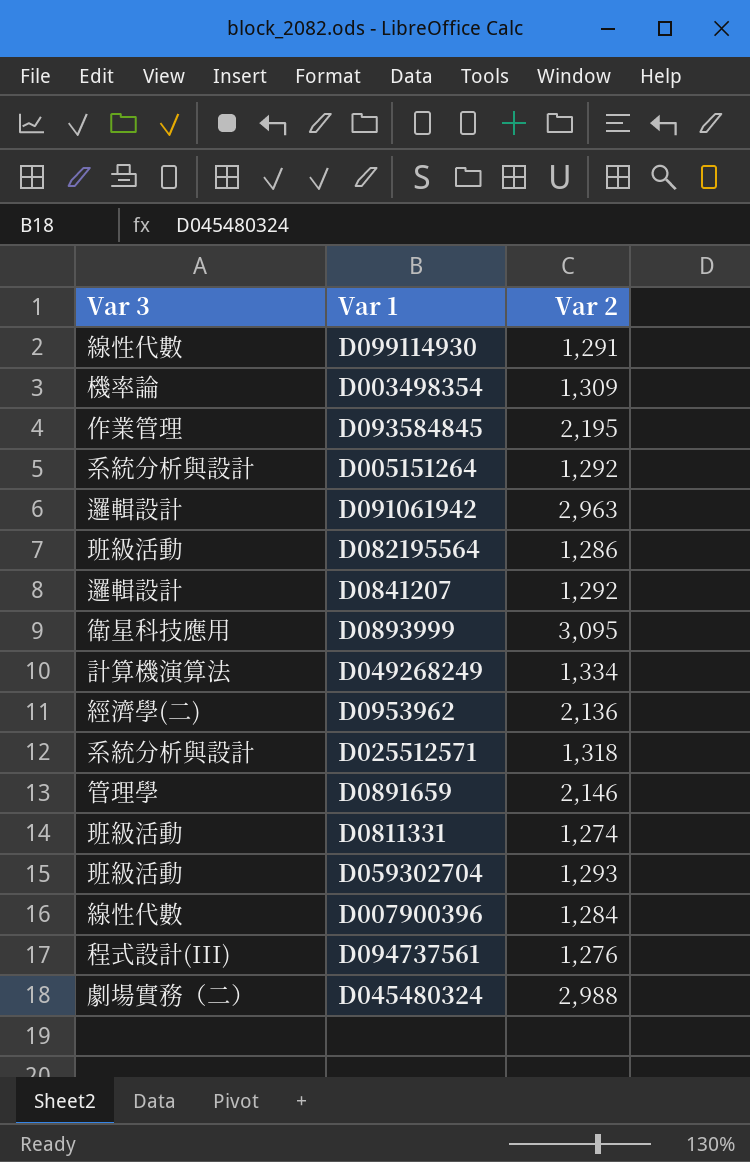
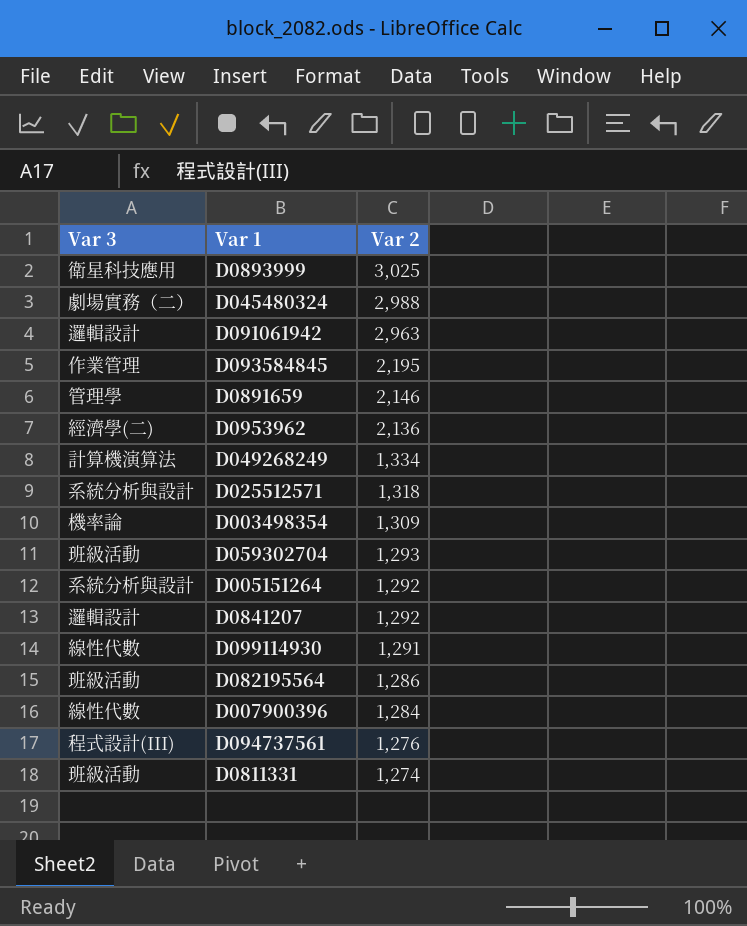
row order: none -> Var 2 descending
D0893999 | Var 2: 3,095 -> 3,025

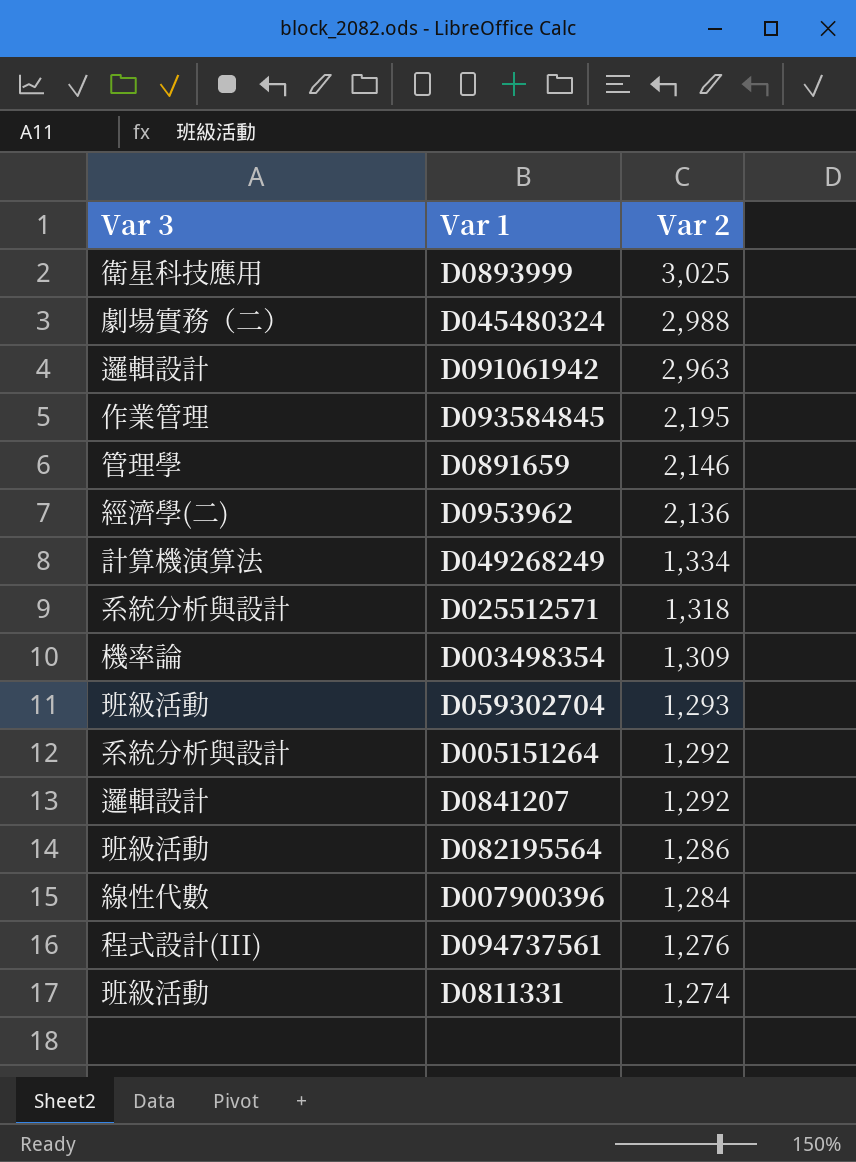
row D099114930: 線性代數 | 1,291 -> none

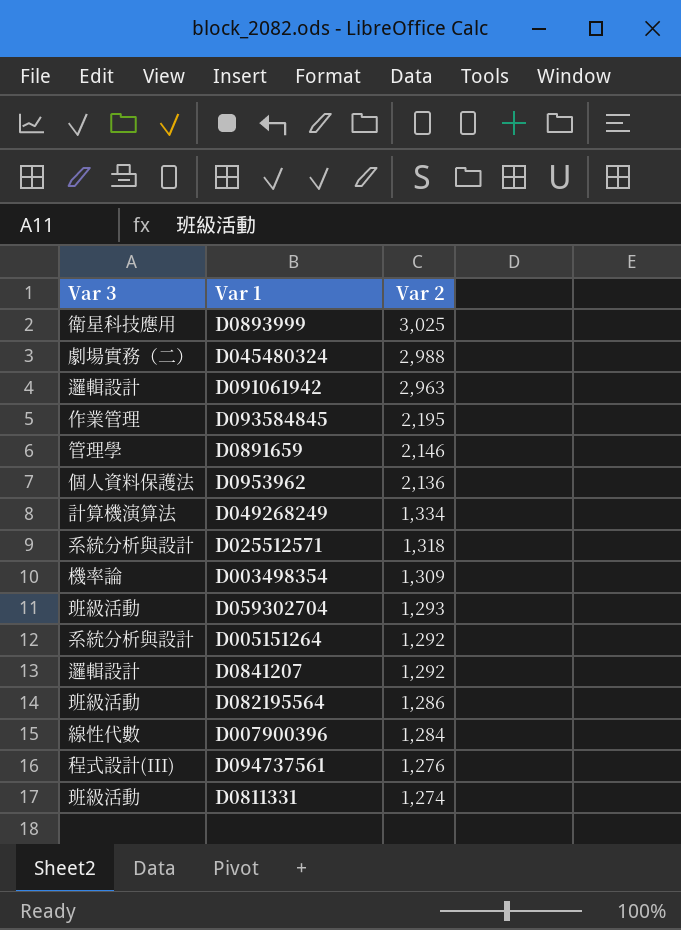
D0953962 | Var 3: 經濟學(二) -> 個人資料保護法

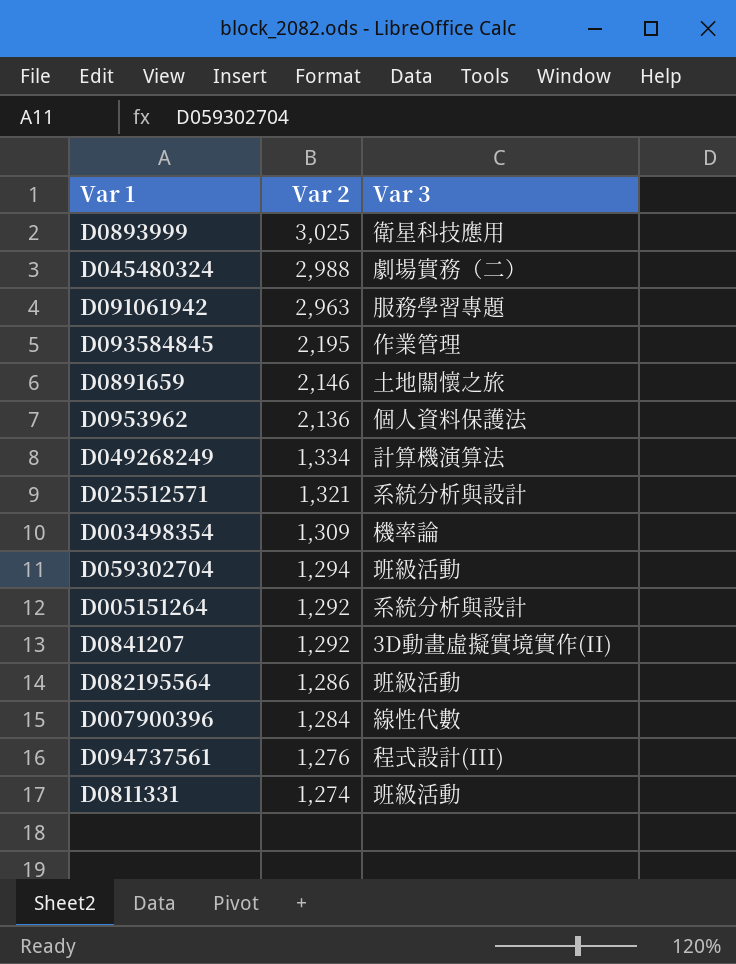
column Var 3 | position: 1 -> 3
D091061942 | Var 3: 邏輯設計 -> 服務學習專題
D0891659 | Var 3: 管理學 -> 土地關懷之旅
D025512571 | Var 2: 1,318 -> 1,321
D059302704 | Var 2: 1,293 -> 1,294
D0841207 | Var 3: 邏輯設計 -> 3D動畫虛擬實境實作(II)

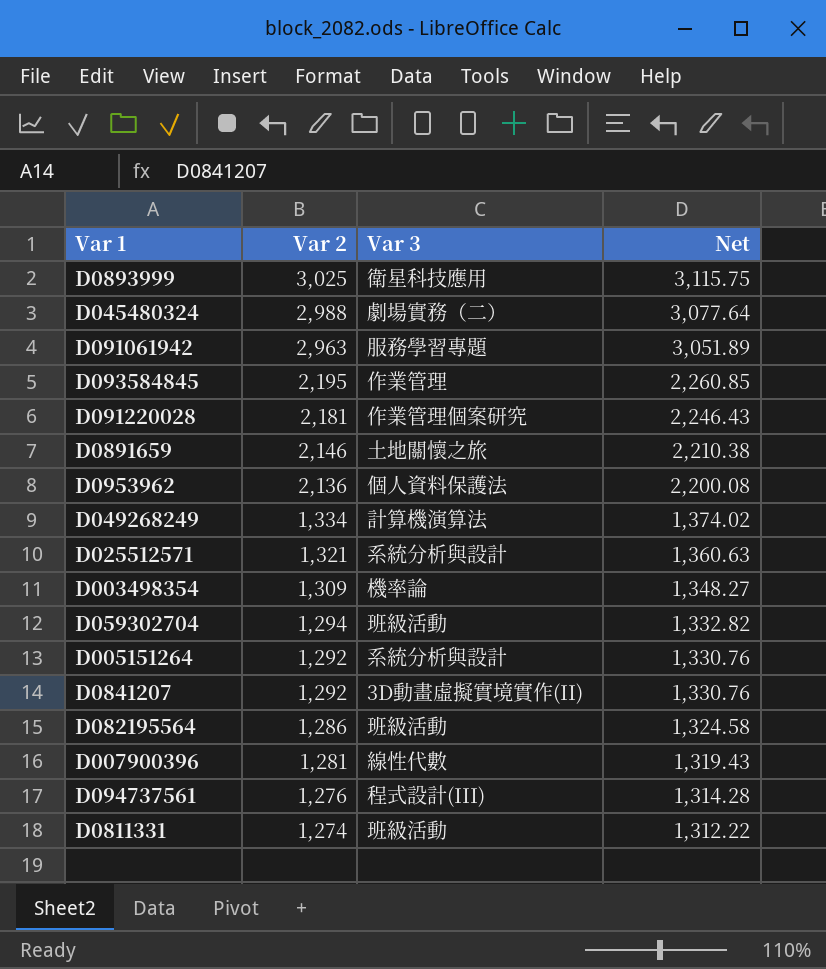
column Net | formula: none -> [Var 2] * 1.03
row D091220028: none -> 2,181 | 作業管理個案研究 | 2,246.43
D007900396 | Var 2: 1,284 -> 1,281

